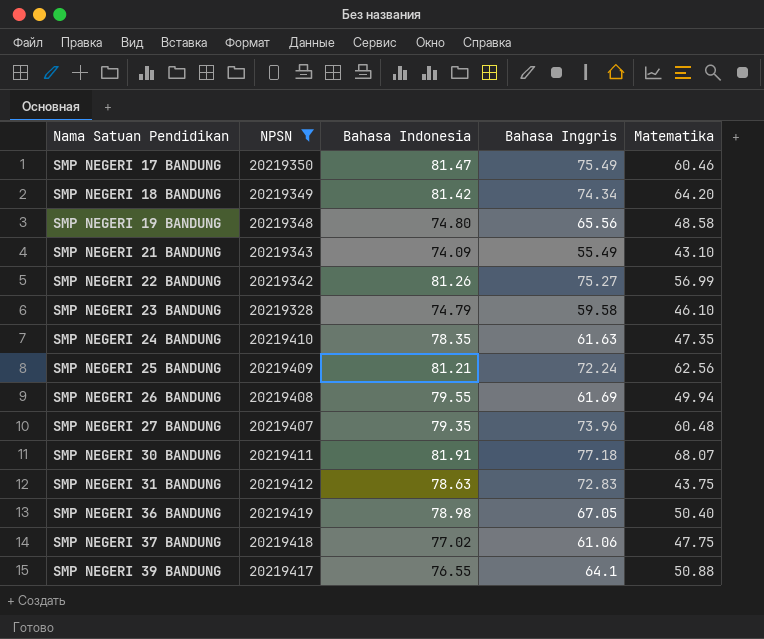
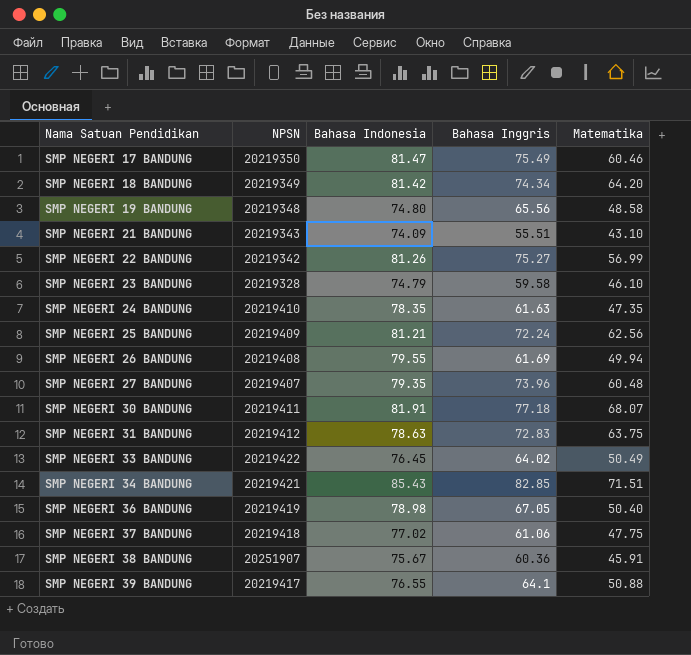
filter: NPSN <= 20219419 -> none
SMP NEGERI 21 BANDUNG | Bahasa Inggris: 55.49 -> 55.51
SMP NEGERI 31 BANDUNG | Matematika: 43.75 -> 63.75

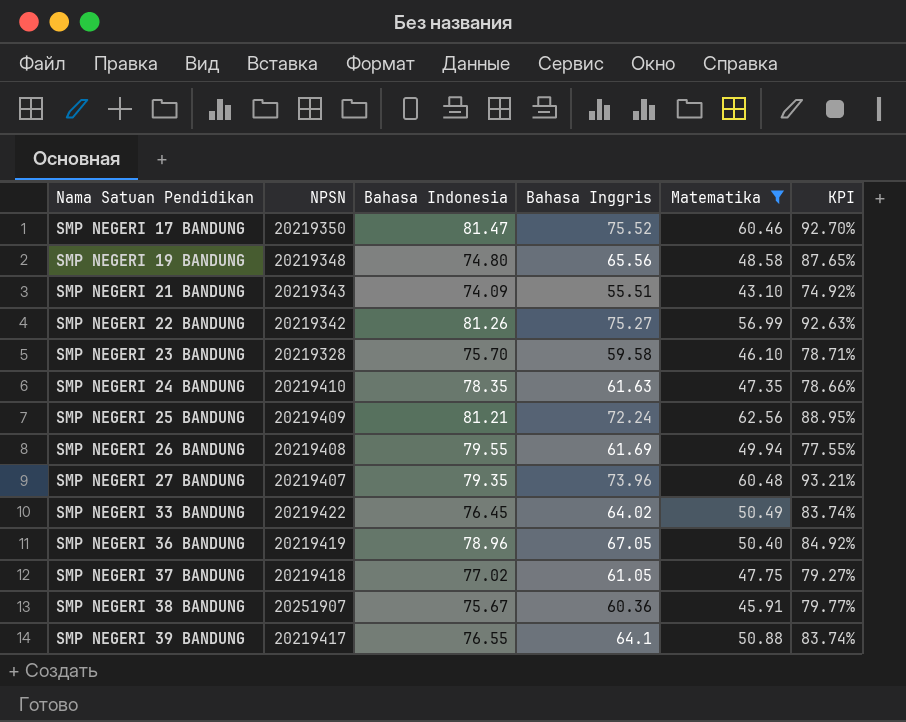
filter: none -> Matematika <= 62.56
column KPI | formula: none -> [Bahasa Inggris] / [Bahasa Indonesia]
SMP NEGERI 17 BANDUNG | Bahasa Inggris: 75.49 -> 75.52
SMP NEGERI 23 BANDUNG | Bahasa Indonesia: 74.79 -> 75.70
SMP NEGERI 36 BANDUNG | Bahasa Indonesia: 78.98 -> 78.96
SMP NEGERI 37 BANDUNG | Bahasa Inggris: 61.06 -> 61.05

